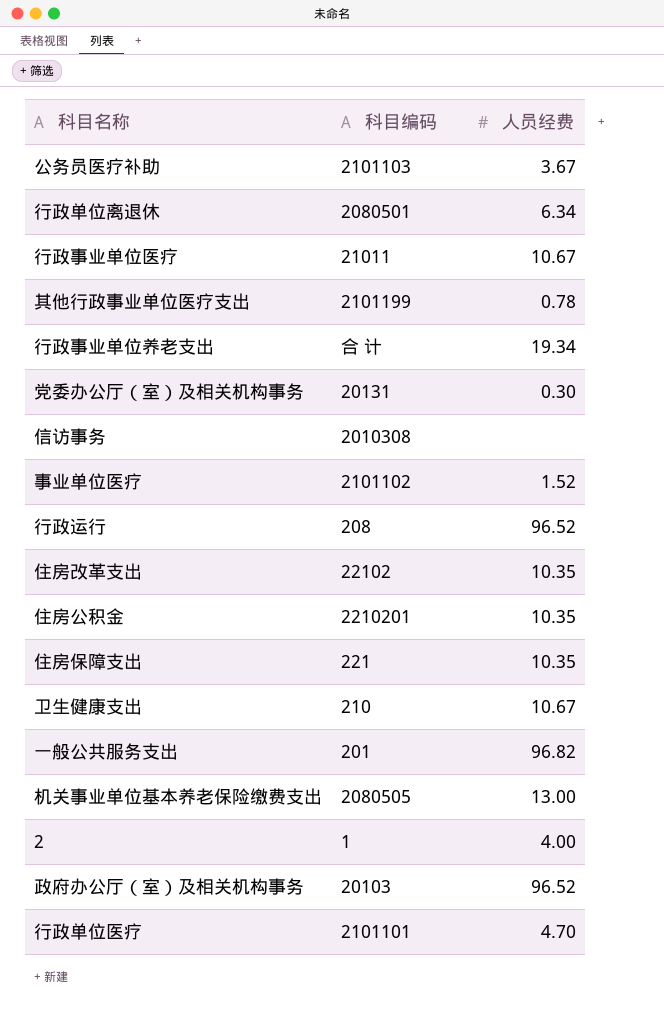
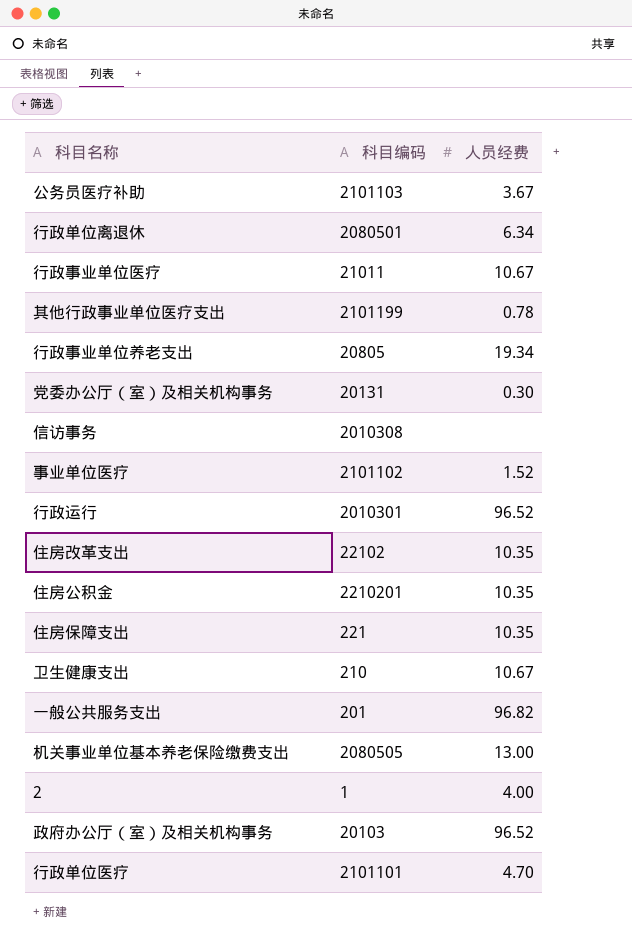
行政事业单位养老支出 | 科目编码: 合 计 -> 20805
行政运行 | 科目编码: 208 -> 2010301

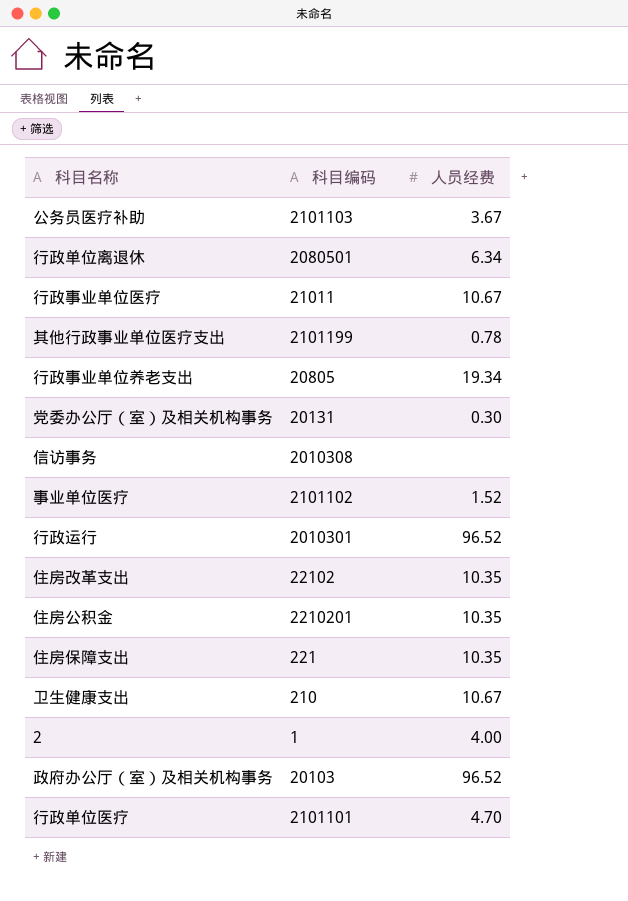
row 一般公共服务支出: 201 | 96.82 -> none
row 机关事业单位基本养老保险缴费支出: 2080505 | 13.00 -> none

